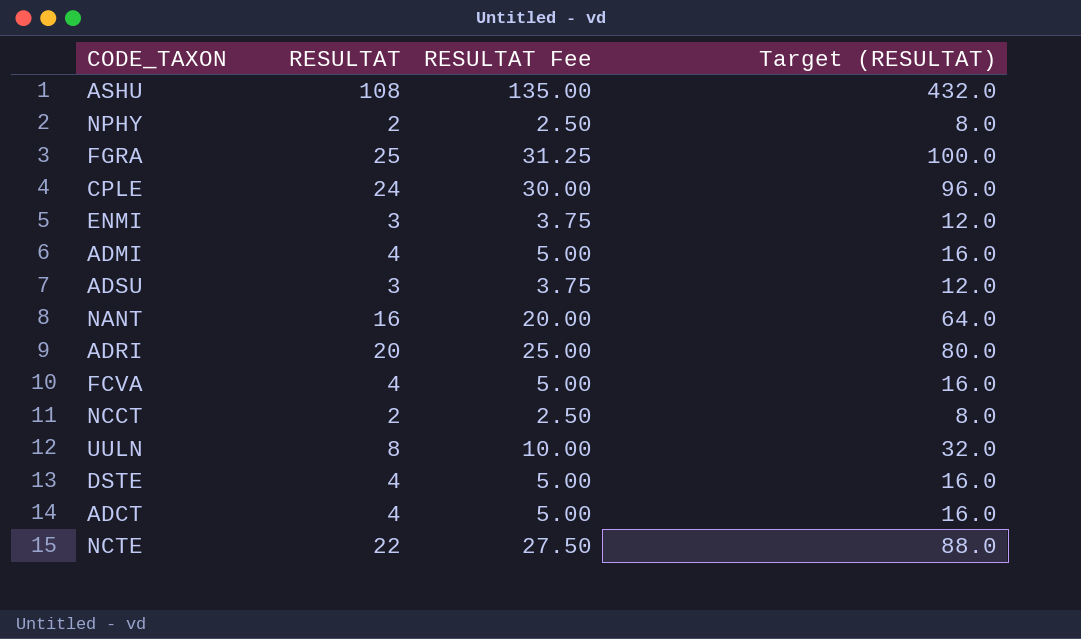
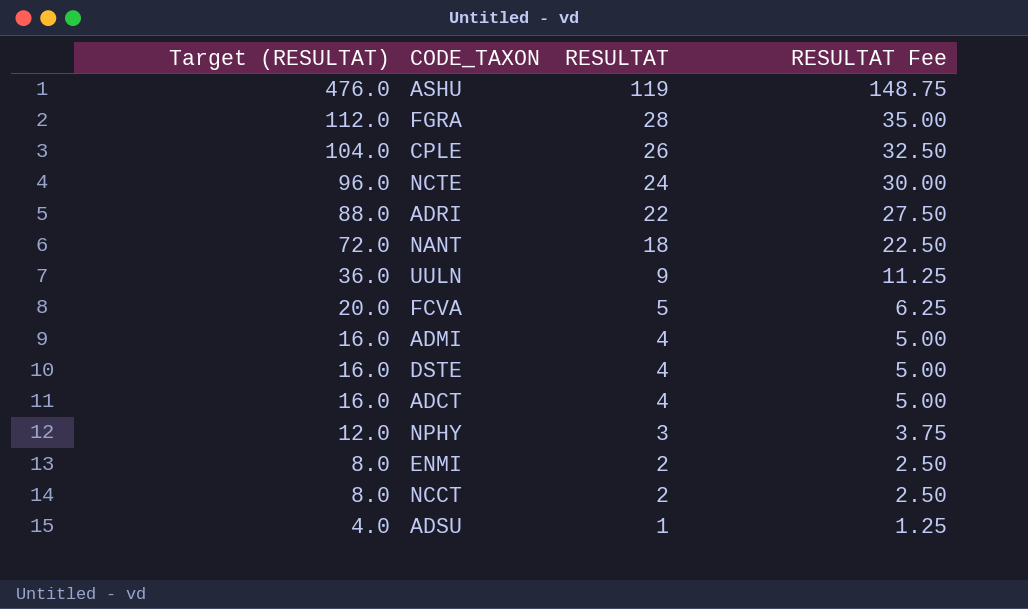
row order: none -> Target (RESULTAT) descending
column Target (RESULTAT) | position: 4 -> 1
ASHU | Target (RESULTAT): 432.0 -> 476.0
ASHU | RESULTAT: 108 -> 119
ASHU | RESULTAT Fee: 135.00 -> 148.75
FGRA | Target (RESULTAT): 100.0 -> 112.0
FGRA | RESULTAT: 25 -> 28
FGRA | RESULTAT Fee: 31.25 -> 35.00
CPLE | Target (RESULTAT): 96.0 -> 104.0
CPLE | RESULTAT: 24 -> 26
CPLE | RESULTAT Fee: 30.00 -> 32.50
NCTE | Target (RESULTAT): 88.0 -> 96.0
NCTE | RESULTAT: 22 -> 24
NCTE | RESULTAT Fee: 27.50 -> 30.00
ADRI | Target (RESULTAT): 80.0 -> 88.0
ADRI | RESULTAT: 20 -> 22
ADRI | RESULTAT Fee: 25.00 -> 27.50
NANT | Target (RESULTAT): 64.0 -> 72.0
NANT | RESULTAT: 16 -> 18
NANT | RESULTAT Fee: 20.00 -> 22.50
UULN | Target (RESULTAT): 32.0 -> 36.0
UULN | RESULTAT: 8 -> 9
UULN | RESULTAT Fee: 10.00 -> 11.25
FCVA | Target (RESULTAT): 16.0 -> 20.0
FCVA | RESULTAT: 4 -> 5
FCVA | RESULTAT Fee: 5.00 -> 6.25
NPHY | Target (RESULTAT): 8.0 -> 12.0
NPHY | RESULTAT: 2 -> 3
NPHY | RESULTAT Fee: 2.50 -> 3.75
ENMI | Target (RESULTAT): 12.0 -> 8.0
ENMI | RESULTAT: 3 -> 2
ENMI | RESULTAT Fee: 3.75 -> 2.50
ADSU | Target (RESULTAT): 12.0 -> 4.0
ADSU | RESULTAT: 3 -> 1
ADSU | RESULTAT Fee: 3.75 -> 1.25

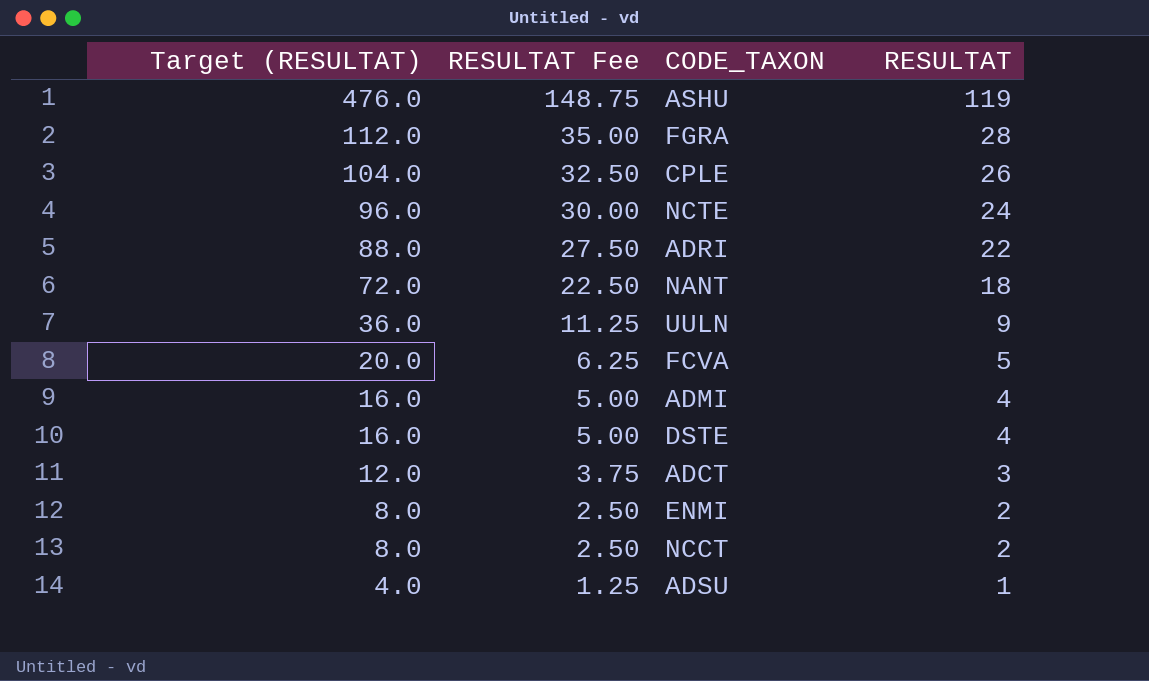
column RESULTAT Fee | position: 4 -> 2
row NPHY: 12.0 | 3 | 3.75 -> none
ADCT | Target (RESULTAT): 16.0 -> 12.0
ADCT | RESULTAT Fee: 5.00 -> 3.75
ADCT | RESULTAT: 4 -> 3

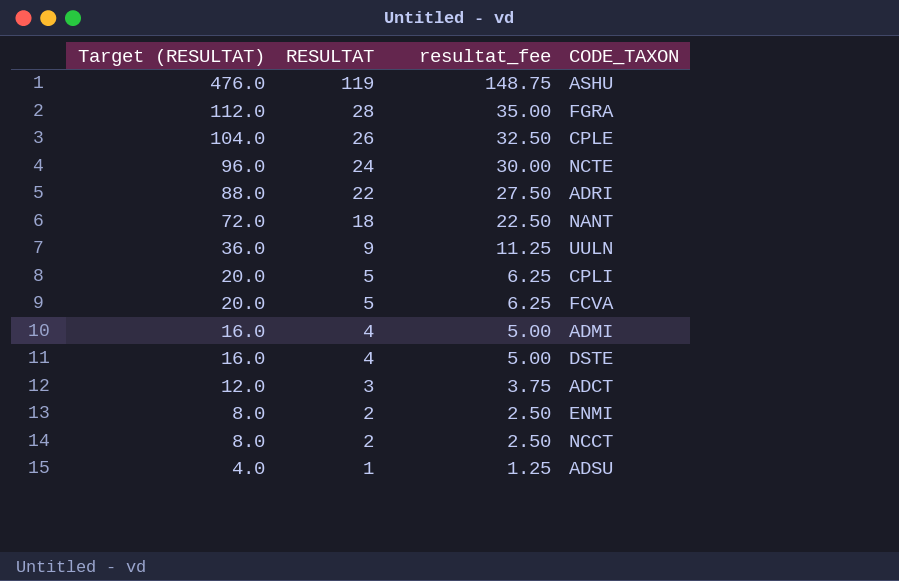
column RESULTAT | position: 4 -> 2
column name: RESULTAT Fee -> resultat_fee
row CPLI: none -> 20.0 | 5 | 6.25

